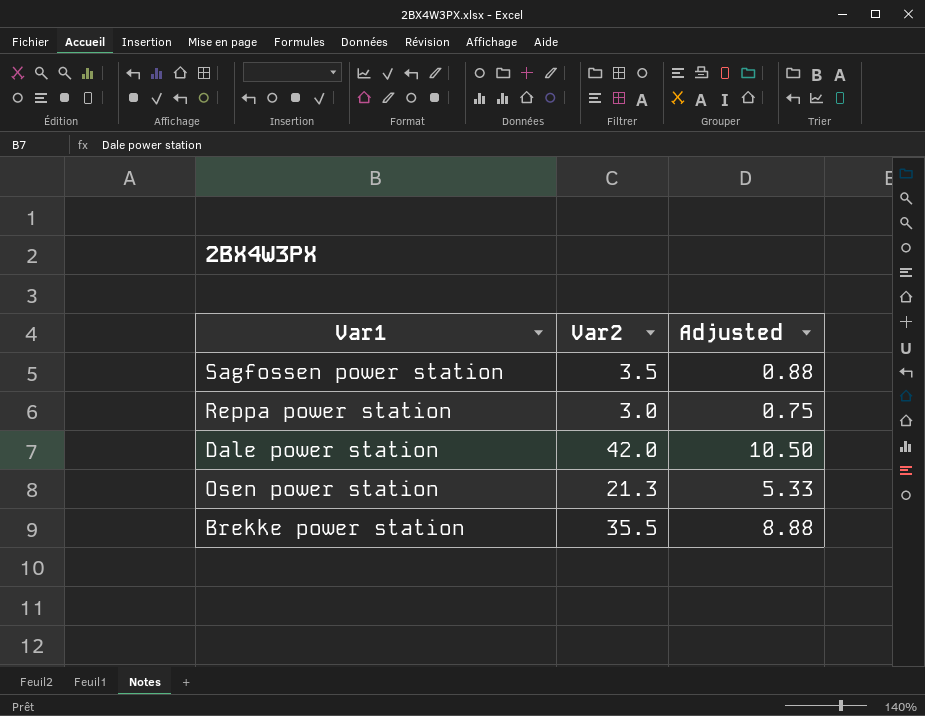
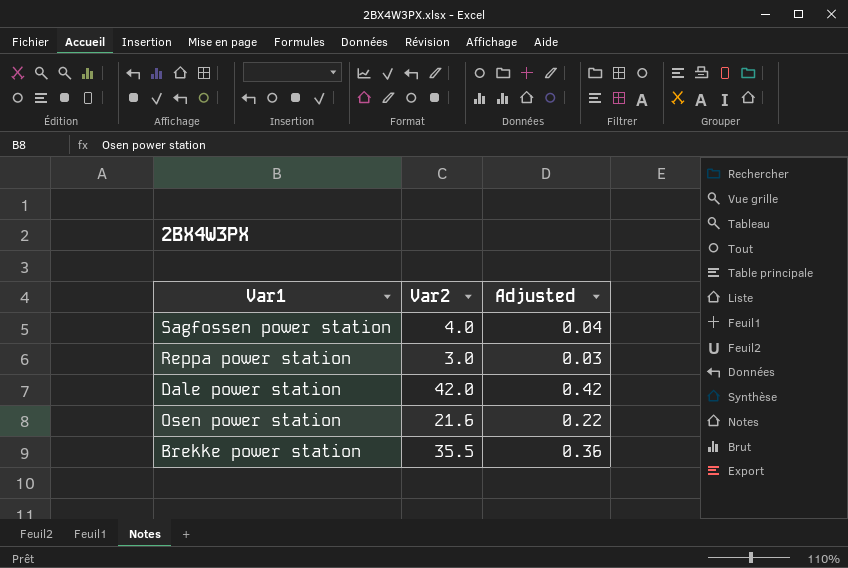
column Adjusted | formula: [Var2] * 0.25 -> [Var2] * 0.01
Sagfossen power station | Var2: 3.5 -> 4.0
Osen power station | Var2: 21.3 -> 21.6

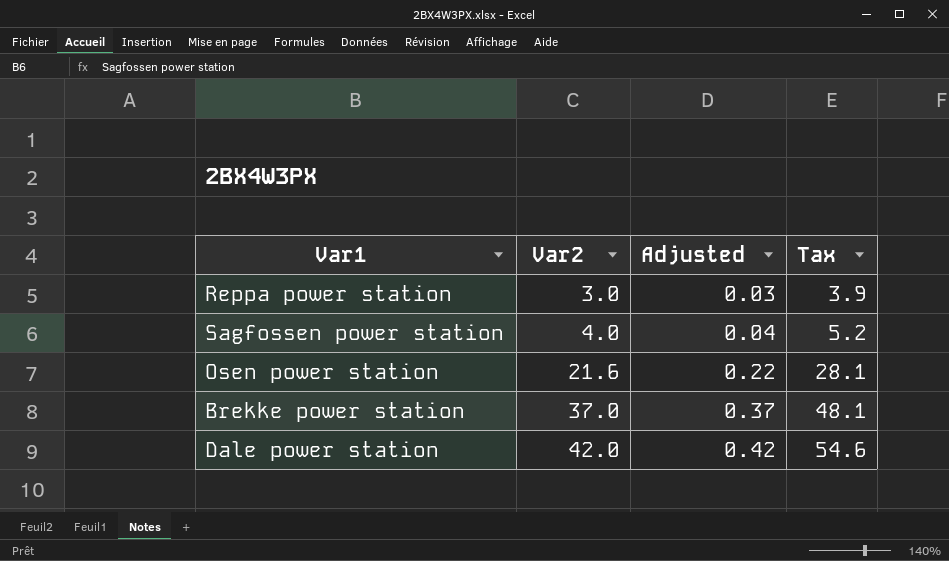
row order: none -> Var2 ascending
column Tax | formula: none -> [Var2] * 1.3
Brekke power station | Var2: 35.5 -> 37.0
Brekke power station | Adjusted: 0.36 -> 0.37

